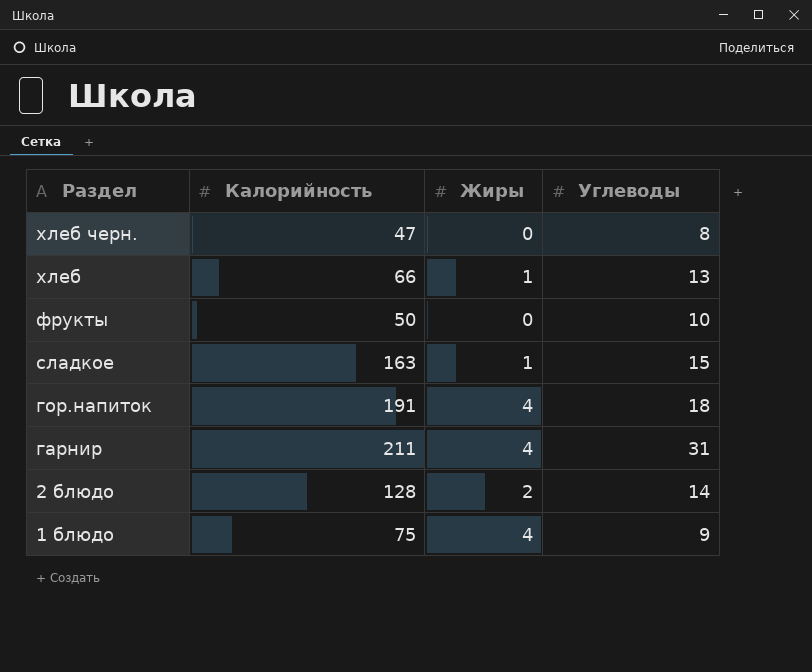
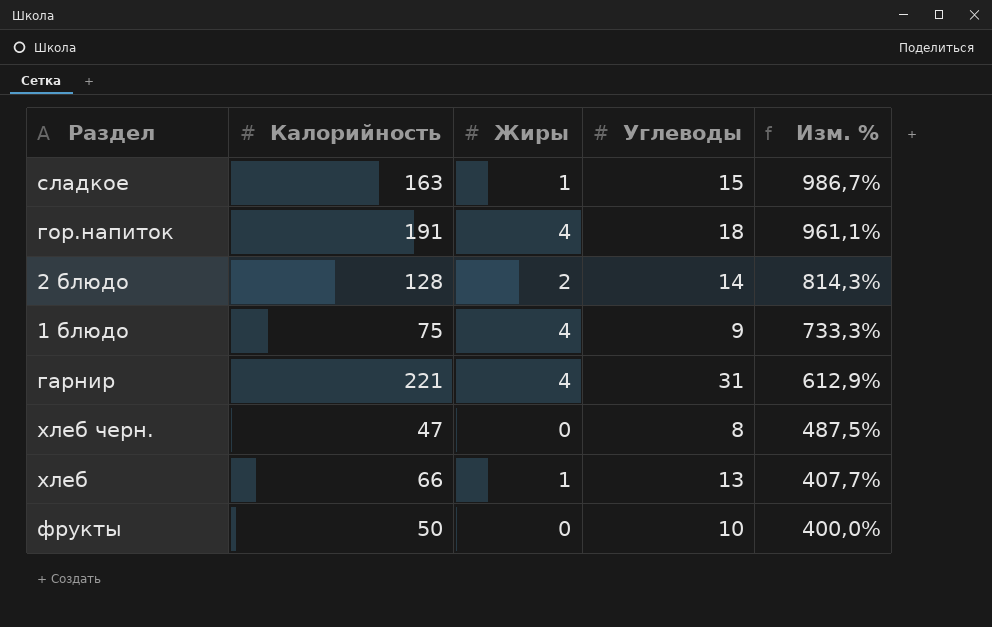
row order: Раздел descending -> Изм. % descending
column Изм. % | formula: none -> ([Калорийность] - [Углеводы]) / [Углеводы]
гарнир | Калорийность: 211 -> 221

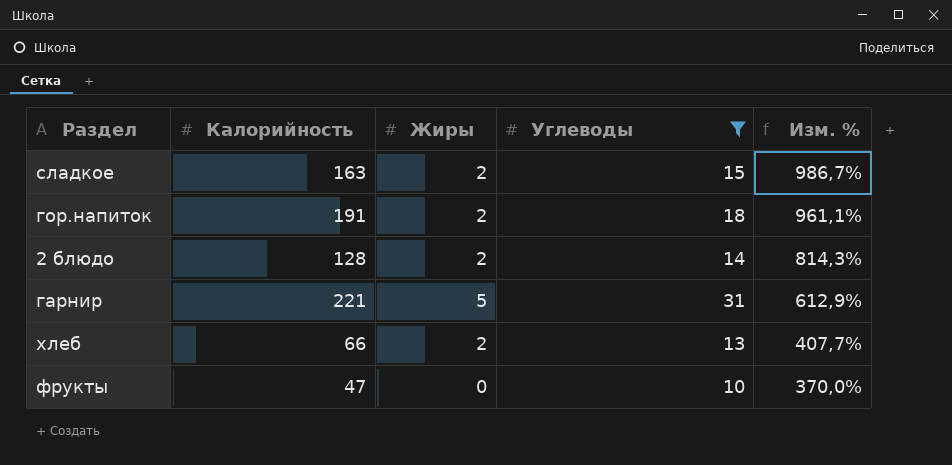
filter: none -> Углеводы >= 10
сладкое | Жиры: 1 -> 2
гор.напиток | Жиры: 4 -> 2
гарнир | Жиры: 4 -> 5
хлеб | Жиры: 1 -> 2
фрукты | Калорийность: 50 -> 47
фрукты | Изм. %: 400,0% -> 370,0%

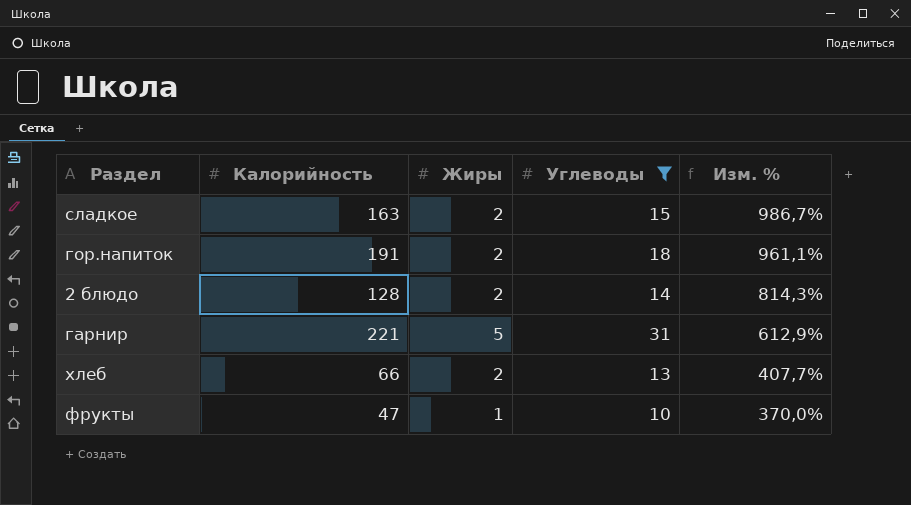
фрукты | Жиры: 0 -> 1

